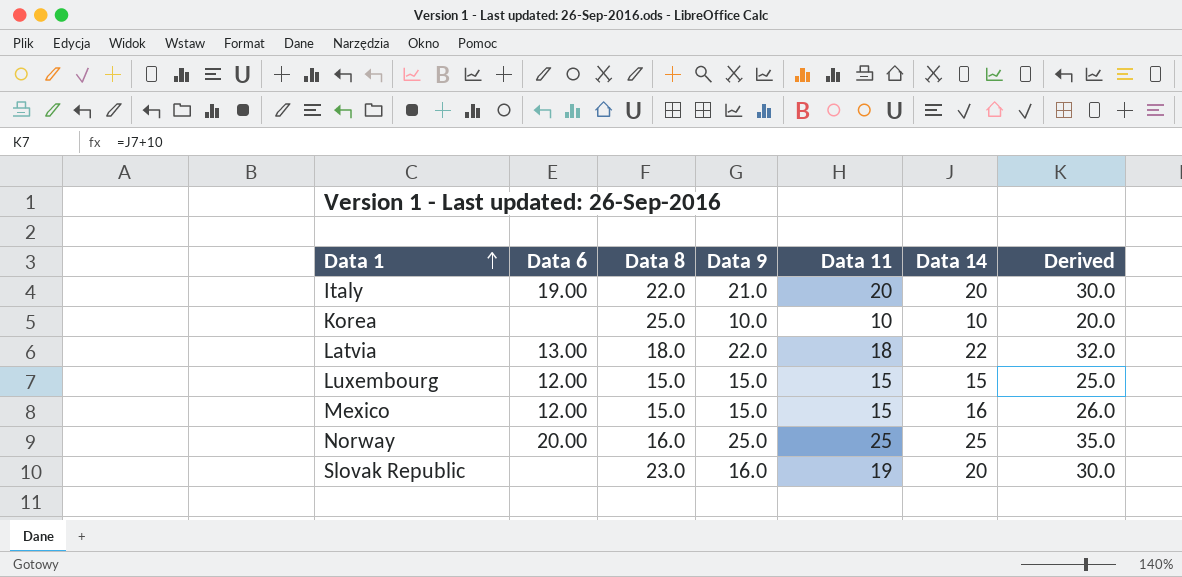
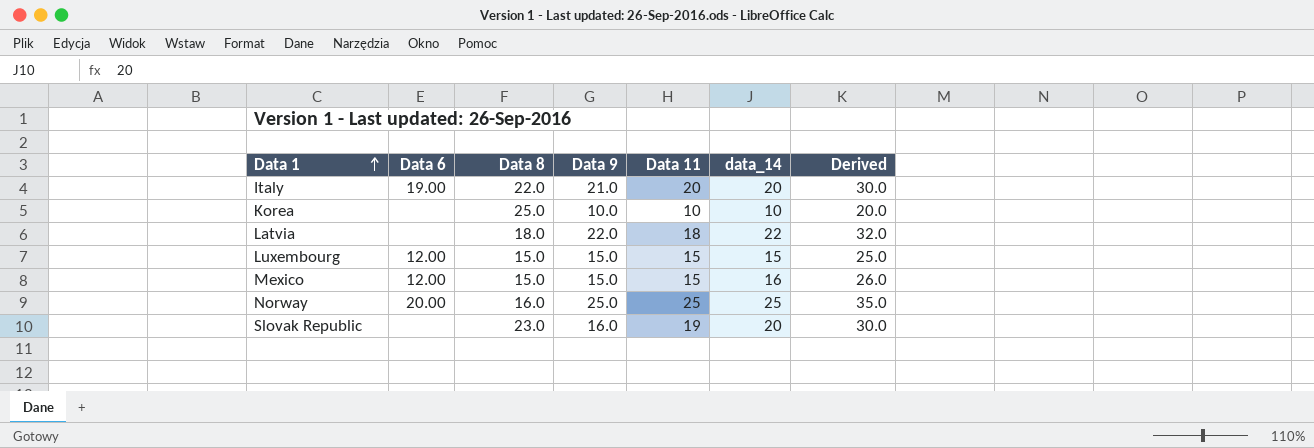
column name: Data 14 -> data_14
Latvia | Data 6: 13.00 -> none

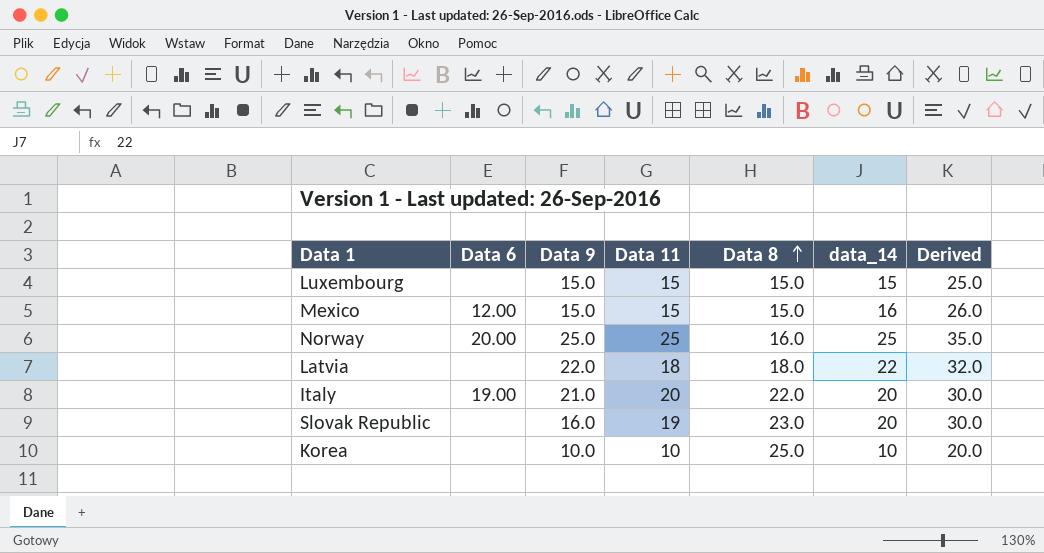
row order: Data 1 ascending -> Data 8 ascending
column Data 8 | position: 3 -> 5
Luxembourg | Data 6: 12.00 -> none

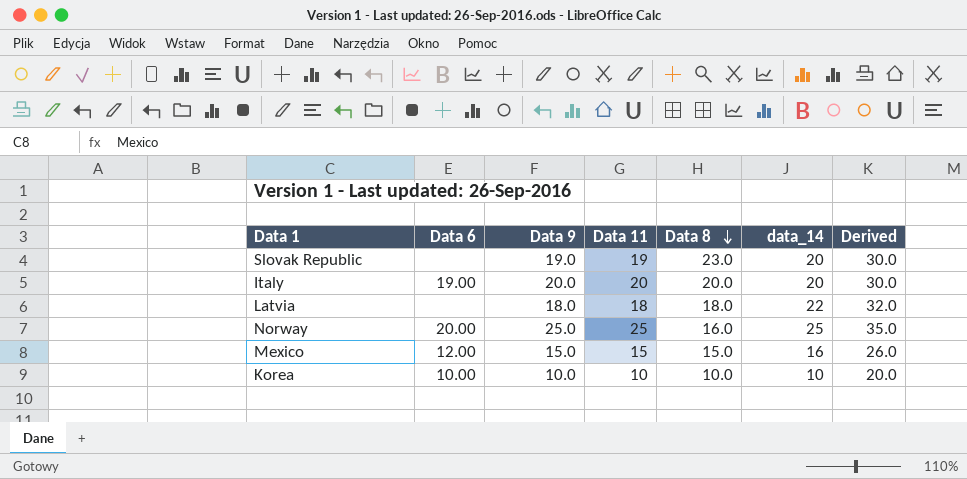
row order: Data 8 ascending -> Data 8 descending
row Luxembourg: none | 15.0 | 15 | 15.0 | 15 | 25.0 -> none
Slovak Republic | Data 9: 16.0 -> 19.0
Italy | Data 9: 21.0 -> 20.0
Italy | Data 8: 22.0 -> 20.0
Latvia | Data 9: 22.0 -> 18.0
Korea | Data 6: none -> 10.00
Korea | Data 8: 25.0 -> 10.0

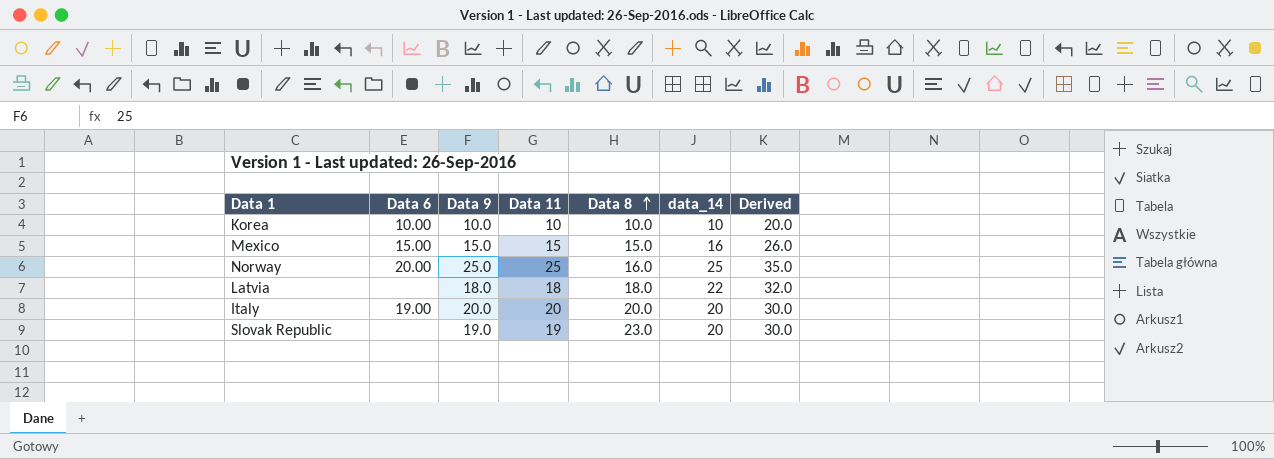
row order: Data 8 descending -> Data 8 ascending
Mexico | Data 6: 12.00 -> 15.00

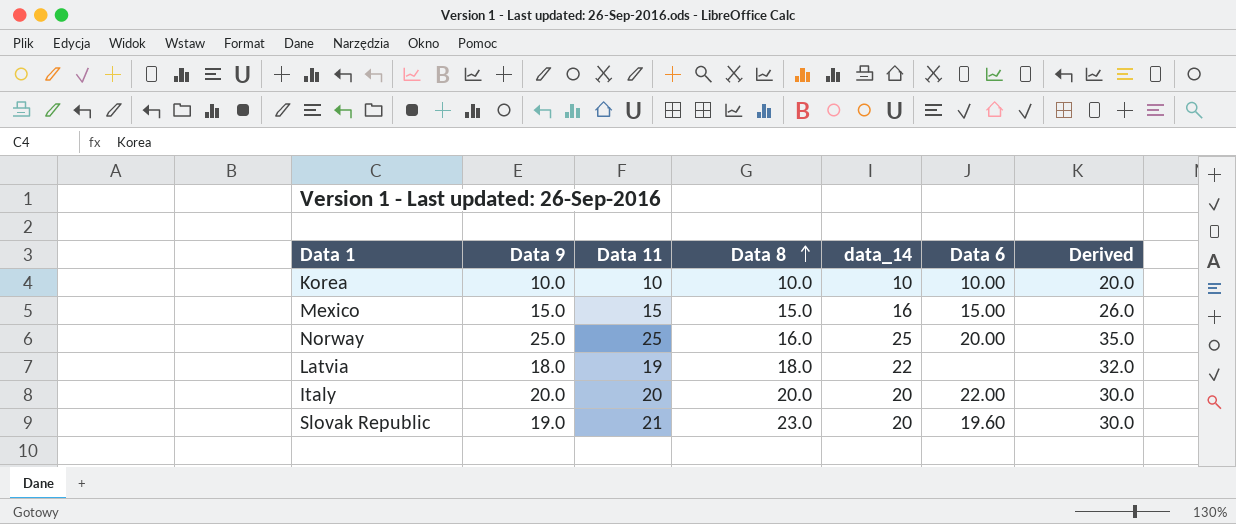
column Data 6 | position: 2 -> 6
Latvia | Data 11: 18 -> 19
Italy | Data 6: 19.00 -> 22.00
Slovak Republic | Data 11: 19 -> 21
Slovak Republic | Data 6: none -> 19.60

